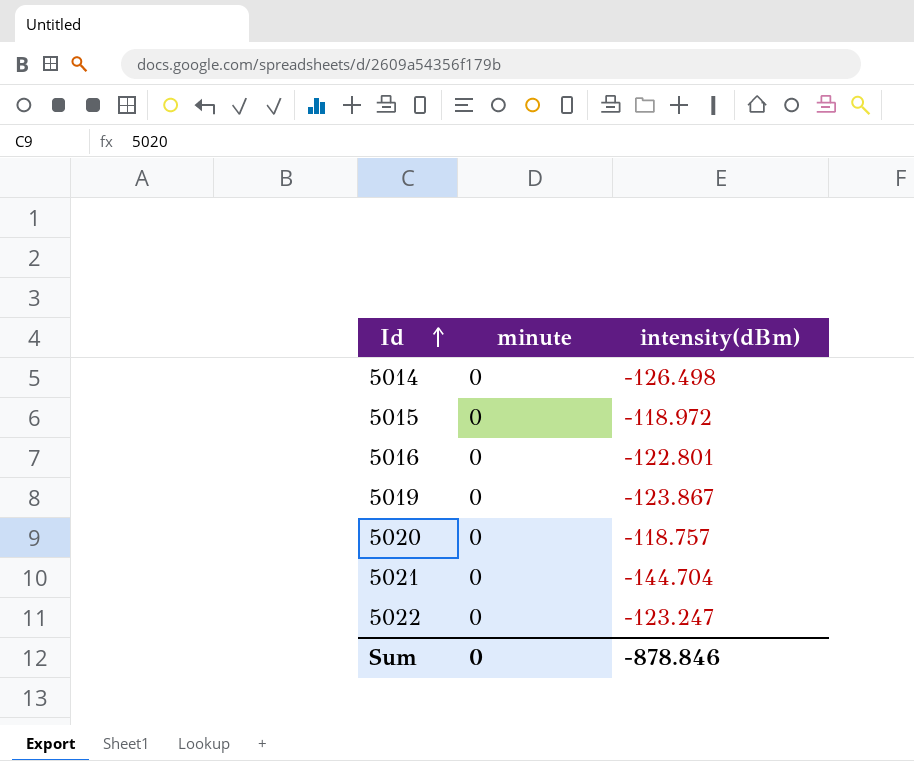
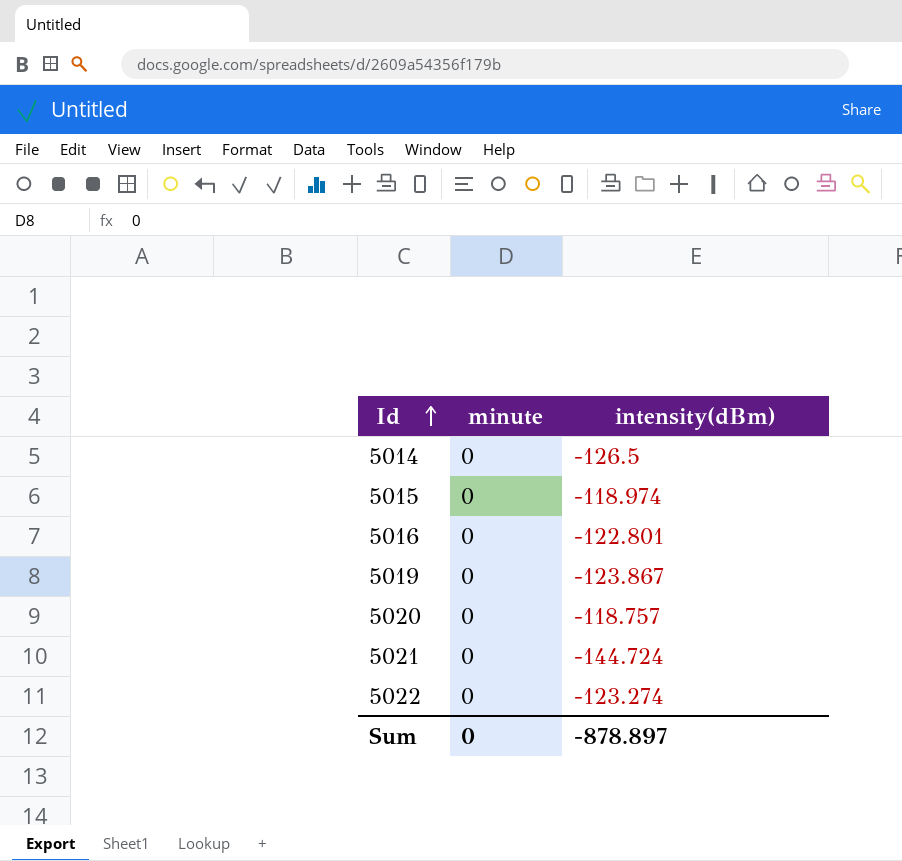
5014 | intensity(dBm): -126.498 -> -126.5
5015 | intensity(dBm): -118.972 -> -118.974
5021 | intensity(dBm): -144.704 -> -144.724
5022 | intensity(dBm): -123.247 -> -123.274
Sum | intensity(dBm): -878.846 -> -878.897

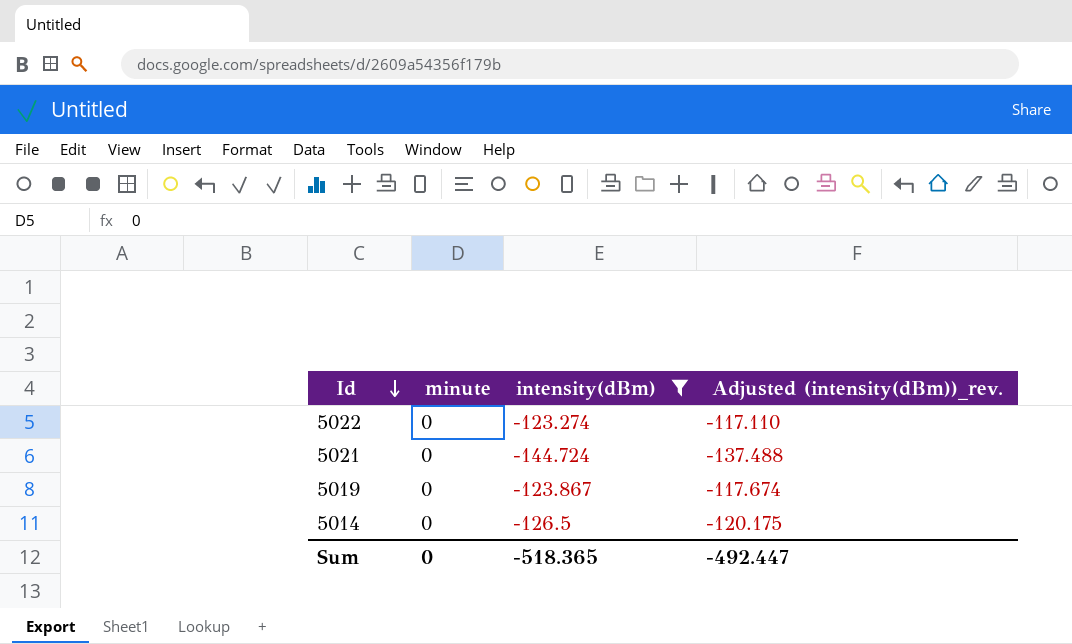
filter: none -> intensity(dBm) <= -123.274
row order: Id ascending -> Id descending
column Adjusted (intensity(dBm))_rev. | formula: none -> [intensity(dBm)] * 0.95
Sum | intensity(dBm): -878.897 -> -518.365

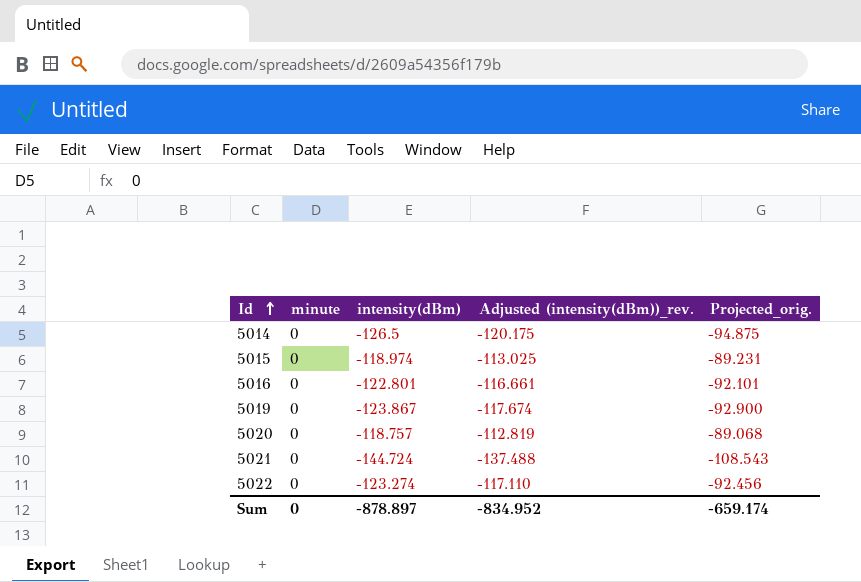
filter: intensity(dBm) <= -123.274 -> none
row order: Id descending -> Id ascending
column Projected_orig. | formula: none -> [intensity(dBm)] * 0.75
Sum | intensity(dBm): -518.365 -> -878.897
Sum | Adjusted (intensity(dBm))_rev.: -492.447 -> -834.952

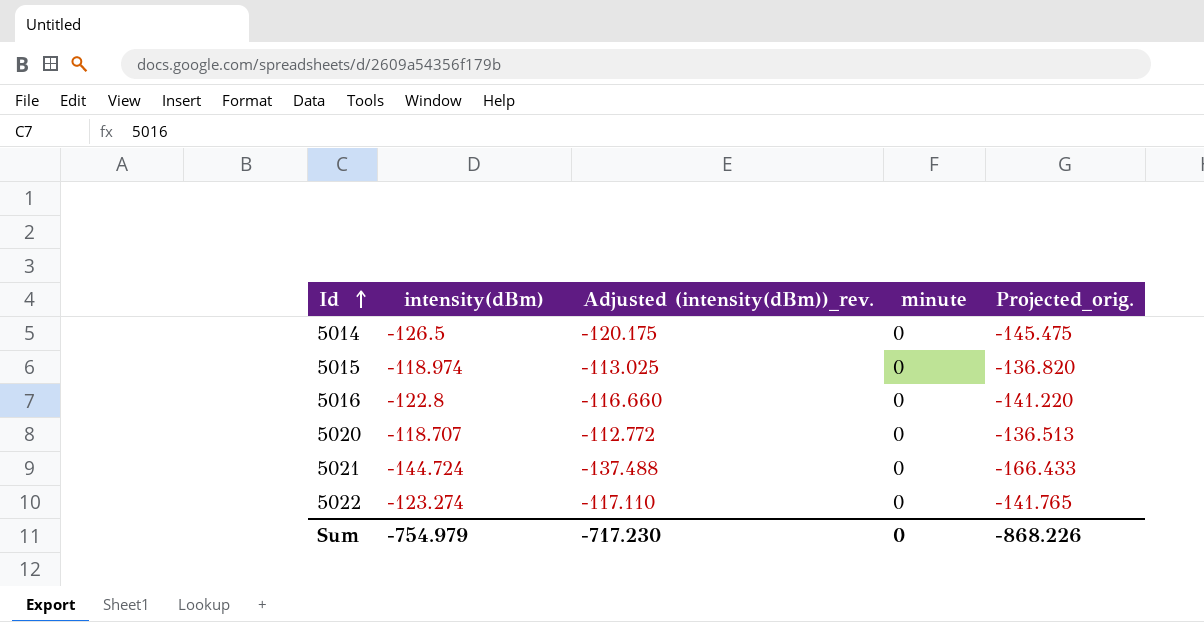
column minute | position: 2 -> 4
column Projected_orig. | formula: [intensity(dBm)] * 0.75 -> [intensity(dBm)] * 1.15
row 5019: 0 | -123.867 | -117.674 | -92.900 -> none
5016 | intensity(dBm): -122.801 -> -122.8
5016 | Adjusted (intensity(dBm))_rev.: -116.661 -> -116.660
5020 | intensity(dBm): -118.757 -> -118.707
5020 | Adjusted (intensity(dBm))_rev.: -112.819 -> -112.772
Sum | intensity(dBm): -878.897 -> -754.979
Sum | Adjusted (intensity(dBm))_rev.: -834.952 -> -717.230
Sum | Projected_orig.: -659.174 -> -868.226

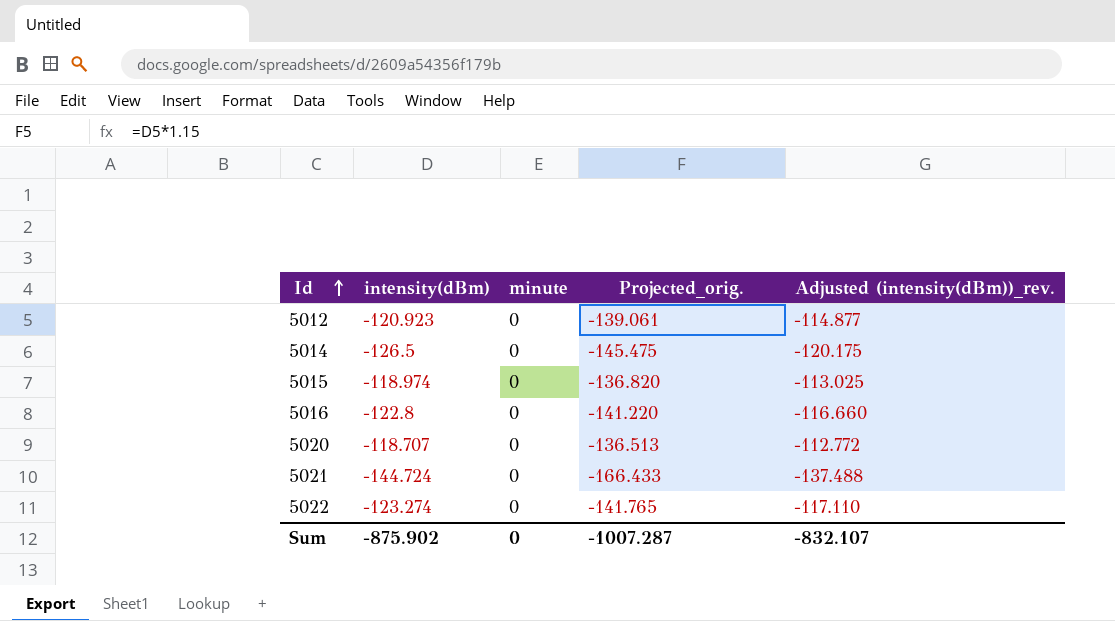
column Adjusted (intensity(dBm))_rev. | position: 3 -> 5
row 5012: none -> -120.923 | 0 | -139.061 | -114.877
Sum | intensity(dBm): -754.979 -> -875.902
Sum | Projected_orig.: -868.226 -> -1007.287
Sum | Adjusted (intensity(dBm))_rev.: -717.230 -> -832.107

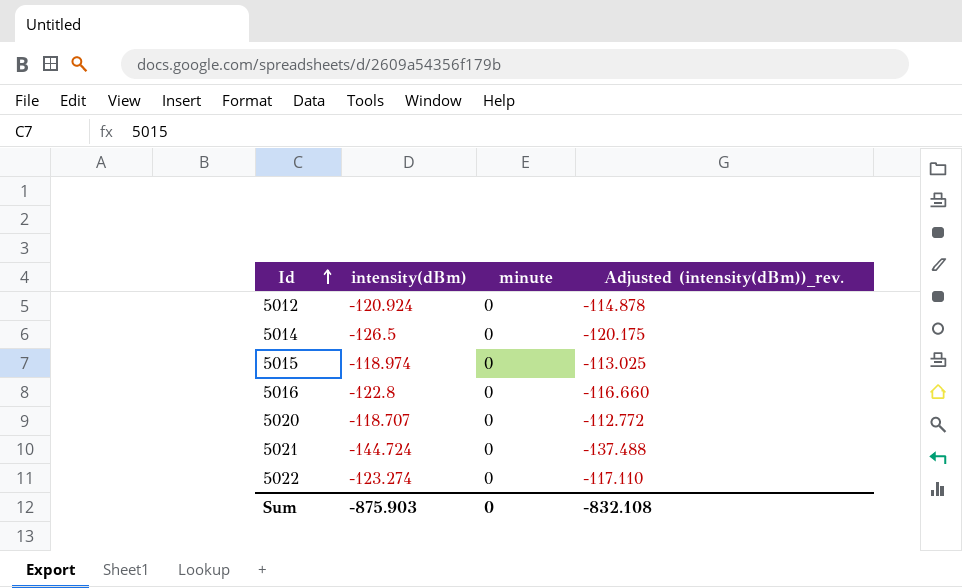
column Projected_orig. | formula: [intensity(dBm)] * 1.15 -> none
5012 | intensity(dBm): -120.923 -> -120.924
5012 | Adjusted (intensity(dBm))_rev.: -114.877 -> -114.878
Sum | intensity(dBm): -875.902 -> -875.903
Sum | Adjusted (intensity(dBm))_rev.: -832.107 -> -832.108

